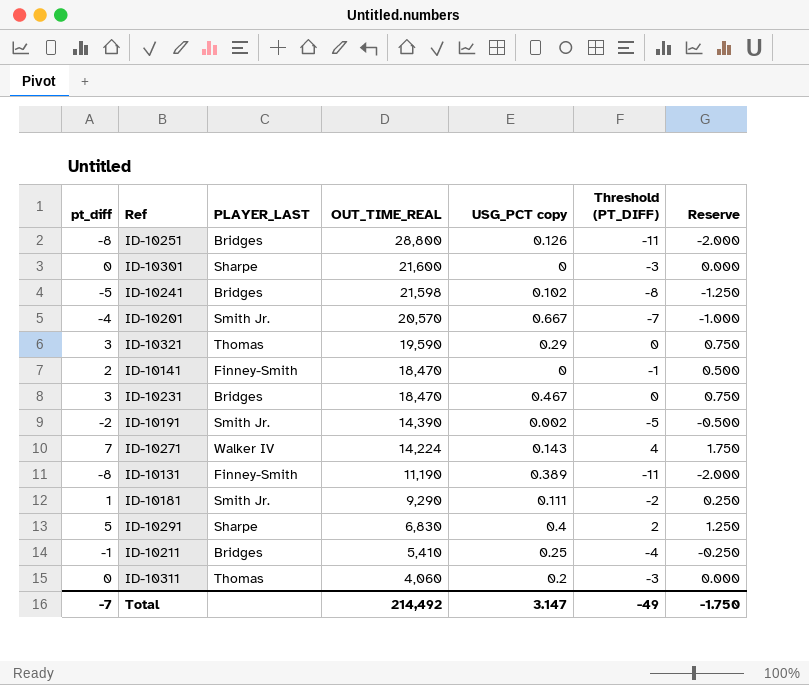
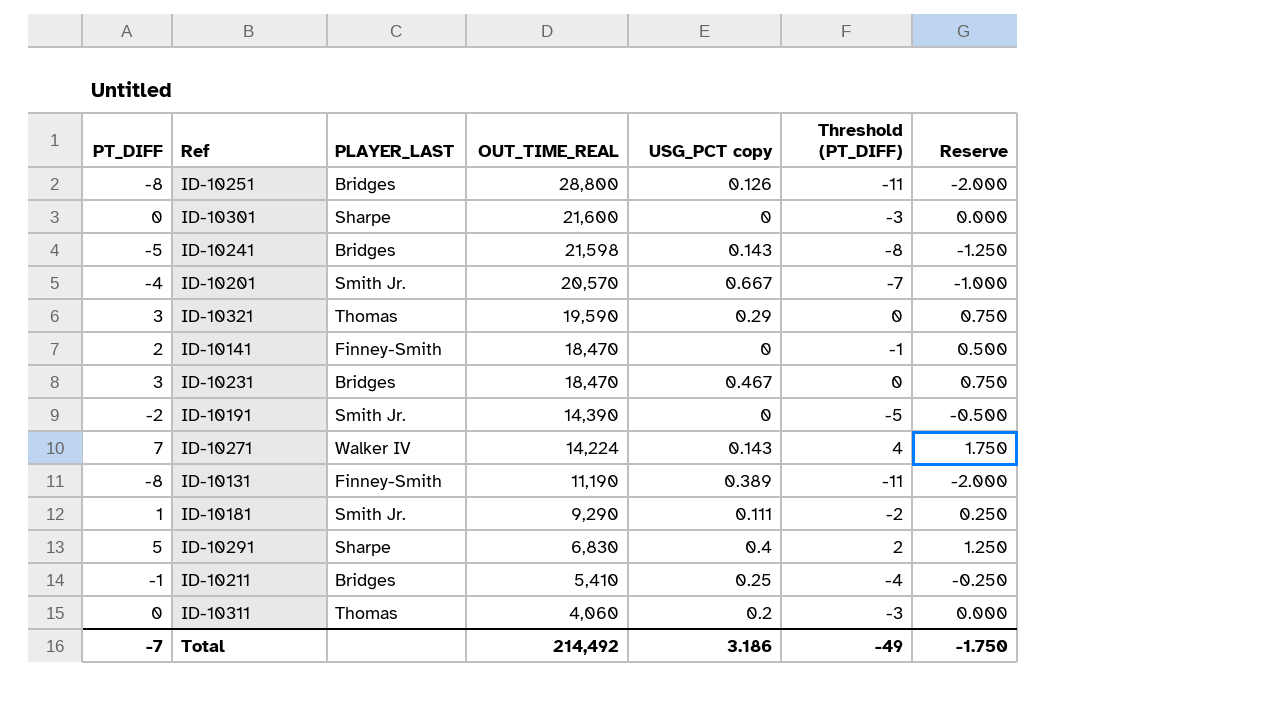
column name: pt_diff -> PT_DIFF
ID-10241 | USG_PCT copy: 0.102 -> 0.143
ID-10191 | USG_PCT copy: 0.002 -> 0
Total | USG_PCT copy: 3.147 -> 3.186

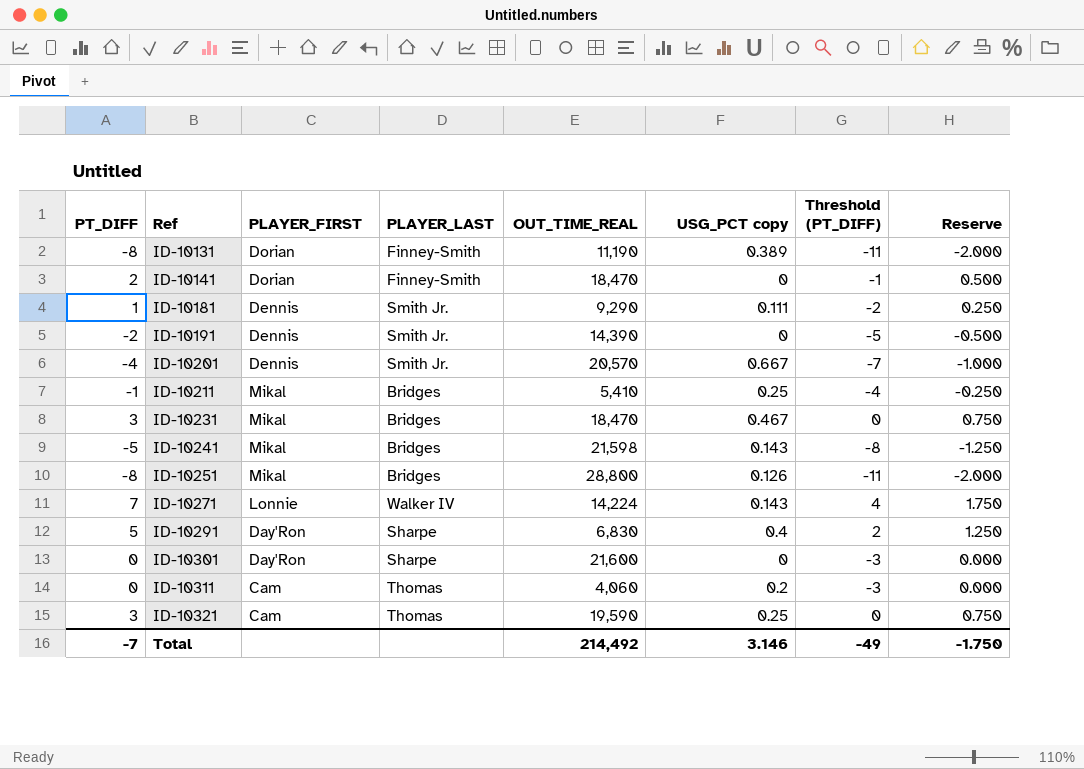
row order: OUT_TIME_REAL descending -> Ref ascending
column PLAYER_FIRST | position: none -> 3
ID-10321 | USG_PCT copy: 0.29 -> 0.25
Total | USG_PCT copy: 3.186 -> 3.146

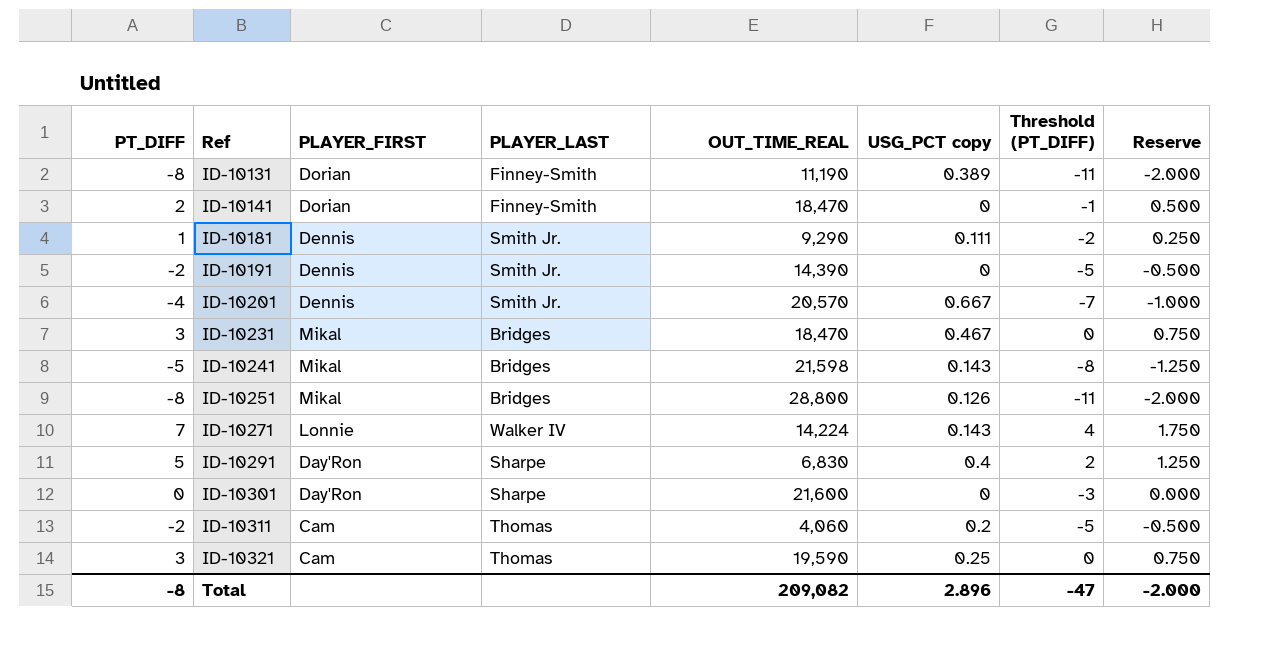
row ID-10211: -1 | Mikal | Bridges | 5,410 | 0.25 | -4 | -0.250 -> none
ID-10311 | PT_DIFF: 0 -> -2
ID-10311 | Threshold (PT_DIFF): -3 -> -5
ID-10311 | Reserve: 0.000 -> -0.500
Total | PT_DIFF: -7 -> -8
Total | OUT_TIME_REAL: 214,492 -> 209,082
Total | USG_PCT copy: 3.146 -> 2.896
Total | Threshold (PT_DIFF): -49 -> -47
Total | Reserve: -1.750 -> -2.000

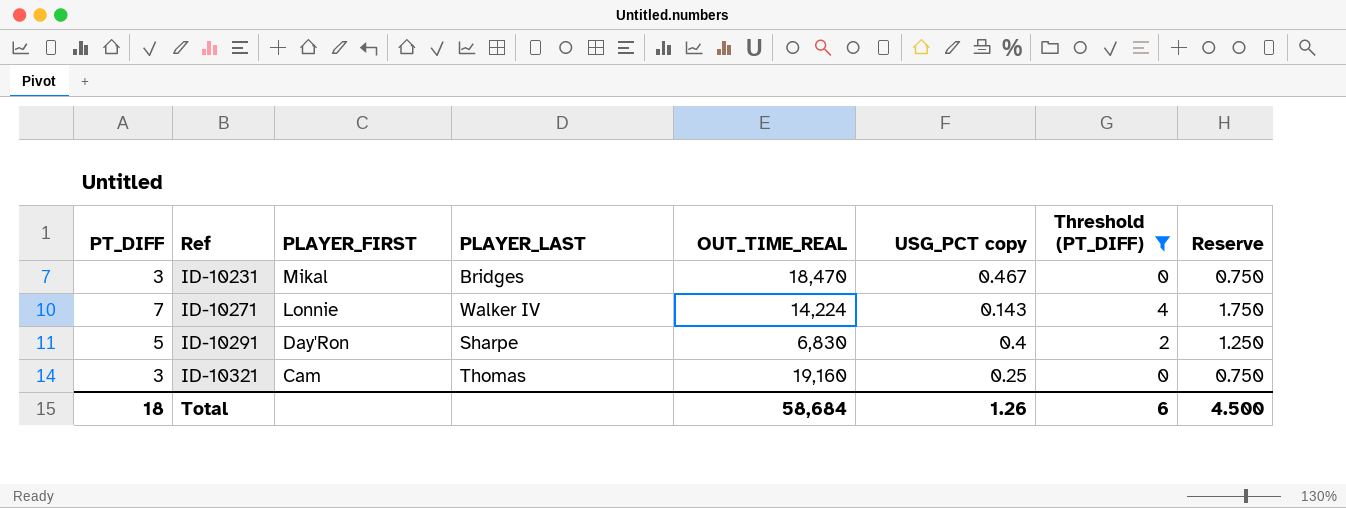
filter: none -> Threshold (PT_DIFF) >= 0
ID-10321 | OUT_TIME_REAL: 19,590 -> 19,160
Total | PT_DIFF: -8 -> 18
Total | OUT_TIME_REAL: 209,082 -> 58,684
Total | USG_PCT copy: 2.896 -> 1.26
Total | Threshold (PT_DIFF): -47 -> 6
Total | Reserve: -2.000 -> 4.500

